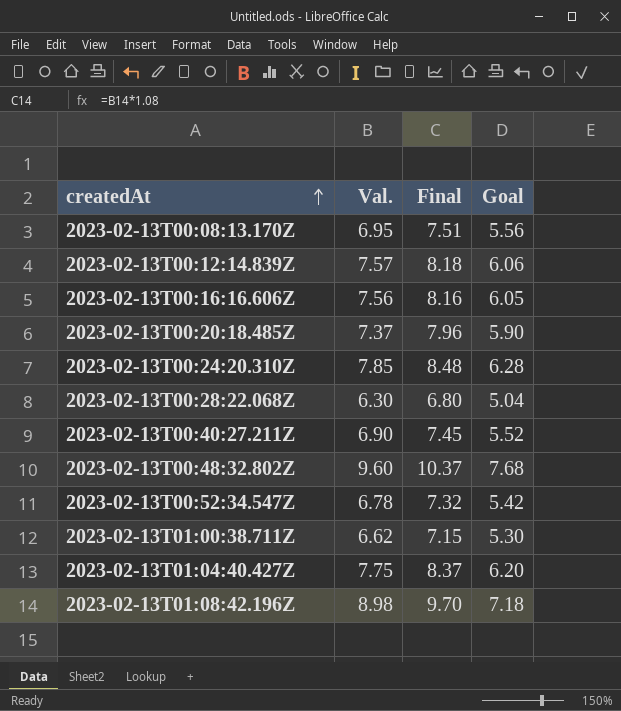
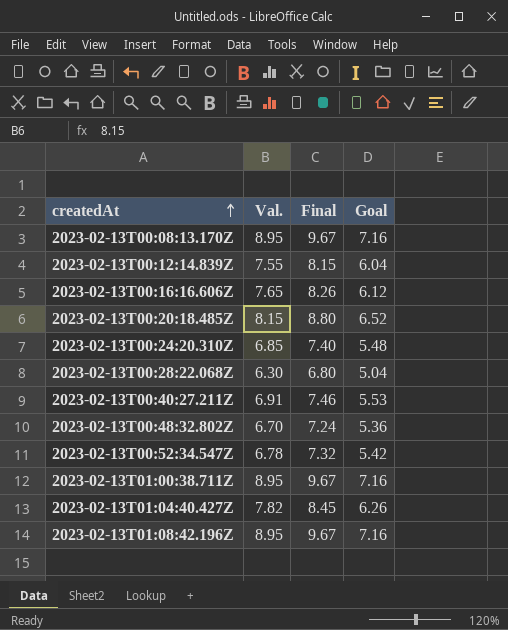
2023-02-13T00:08:13.170Z | Val.: 6.95 -> 8.95
2023-02-13T00:08:13.170Z | Final: 7.51 -> 9.67
2023-02-13T00:08:13.170Z | Goal: 5.56 -> 7.16
2023-02-13T00:12:14.839Z | Val.: 7.57 -> 7.55
2023-02-13T00:12:14.839Z | Final: 8.18 -> 8.15
2023-02-13T00:12:14.839Z | Goal: 6.06 -> 6.04
2023-02-13T00:16:16.606Z | Val.: 7.56 -> 7.65
2023-02-13T00:16:16.606Z | Final: 8.16 -> 8.26
2023-02-13T00:16:16.606Z | Goal: 6.05 -> 6.12
2023-02-13T00:20:18.485Z | Val.: 7.37 -> 8.15
2023-02-13T00:20:18.485Z | Final: 7.96 -> 8.80
2023-02-13T00:20:18.485Z | Goal: 5.90 -> 6.52
2023-02-13T00:24:20.310Z | Val.: 7.85 -> 6.85
2023-02-13T00:24:20.310Z | Final: 8.48 -> 7.40
2023-02-13T00:24:20.310Z | Goal: 6.28 -> 5.48
2023-02-13T00:40:27.211Z | Val.: 6.90 -> 6.91
2023-02-13T00:40:27.211Z | Final: 7.45 -> 7.46
2023-02-13T00:40:27.211Z | Goal: 5.52 -> 5.53
2023-02-13T00:48:32.802Z | Val.: 9.60 -> 6.70
2023-02-13T00:48:32.802Z | Final: 10.37 -> 7.24
2023-02-13T00:48:32.802Z | Goal: 7.68 -> 5.36
2023-02-13T01:00:38.711Z | Val.: 6.62 -> 8.95
2023-02-13T01:00:38.711Z | Final: 7.15 -> 9.67
2023-02-13T01:00:38.711Z | Goal: 5.30 -> 7.16
2023-02-13T01:04:40.427Z | Val.: 7.75 -> 7.82
2023-02-13T01:04:40.427Z | Final: 8.37 -> 8.45
2023-02-13T01:04:40.427Z | Goal: 6.20 -> 6.26
2023-02-13T01:08:42.196Z | Val.: 8.98 -> 8.95
2023-02-13T01:08:42.196Z | Final: 9.70 -> 9.67
2023-02-13T01:08:42.196Z | Goal: 7.18 -> 7.16

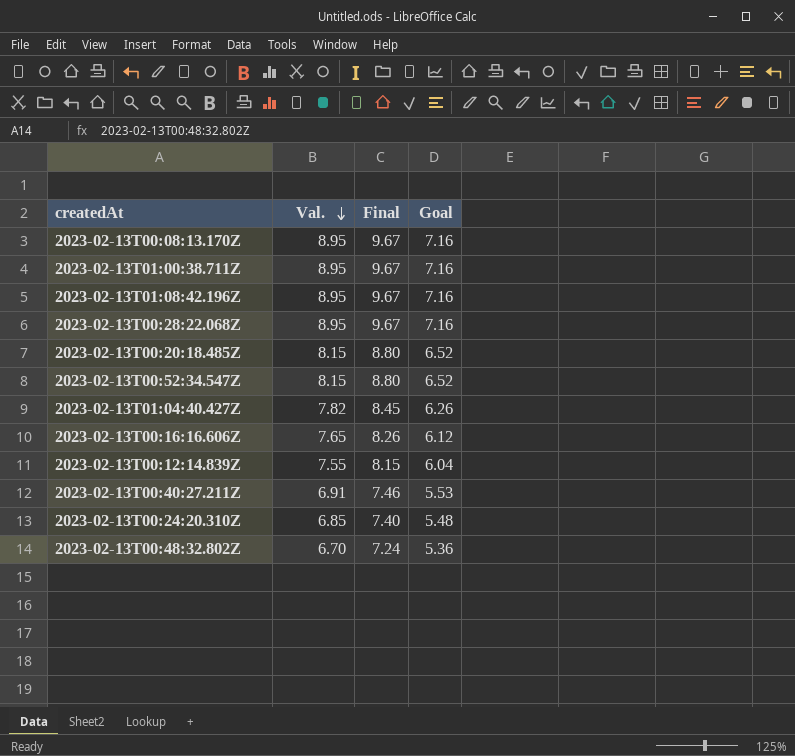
row order: createdAt ascending -> Val. descending
2023-02-13T00:28:22.068Z | Val.: 6.30 -> 8.95
2023-02-13T00:28:22.068Z | Final: 6.80 -> 9.67
2023-02-13T00:28:22.068Z | Goal: 5.04 -> 7.16
2023-02-13T00:52:34.547Z | Val.: 6.78 -> 8.15
2023-02-13T00:52:34.547Z | Final: 7.32 -> 8.80
2023-02-13T00:52:34.547Z | Goal: 5.42 -> 6.52

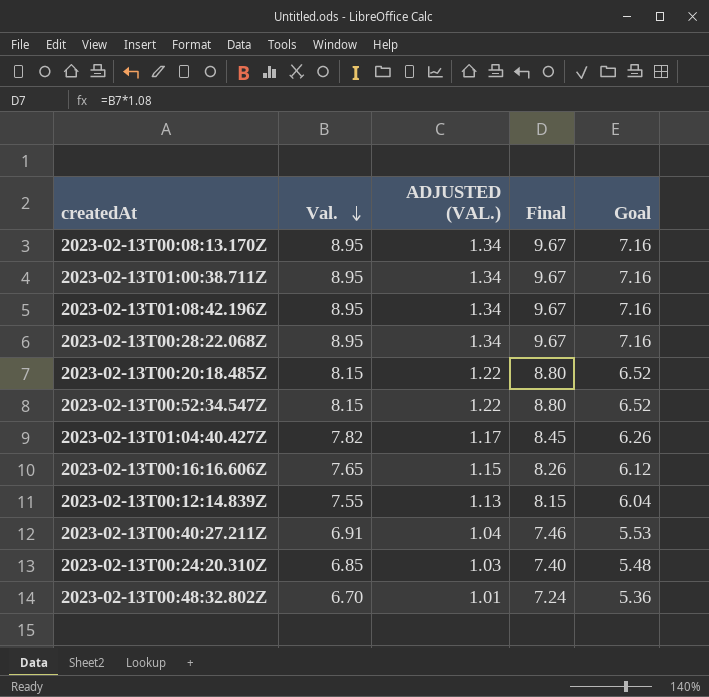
column ADJUSTED (VAL.) | formula: none -> [Val.] * 0.15

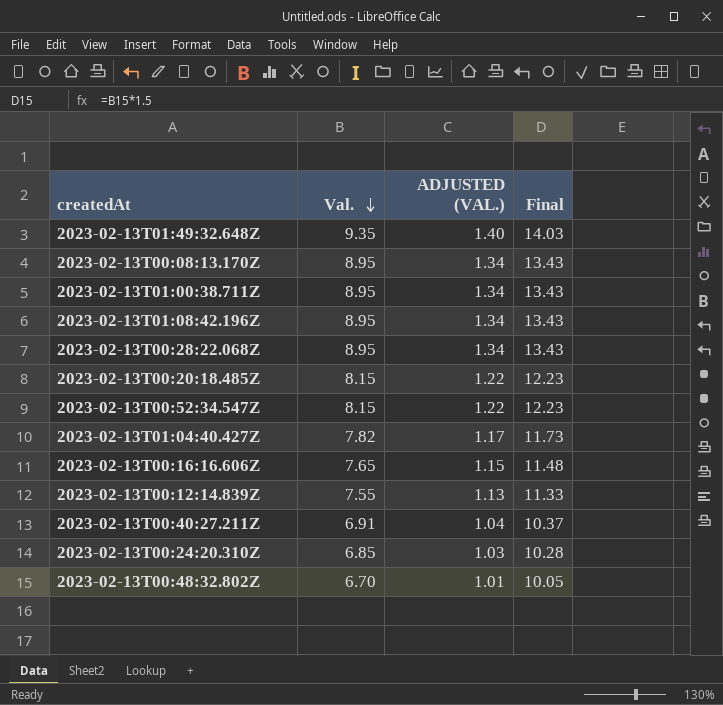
column Goal | formula: [Val.] * 0.8 -> none
column Final | formula: [Val.] * 1.08 -> [Val.] * 1.5
row 2023-02-13T01:49:32.648Z: none -> 9.35 | 1.40 | 14.03

